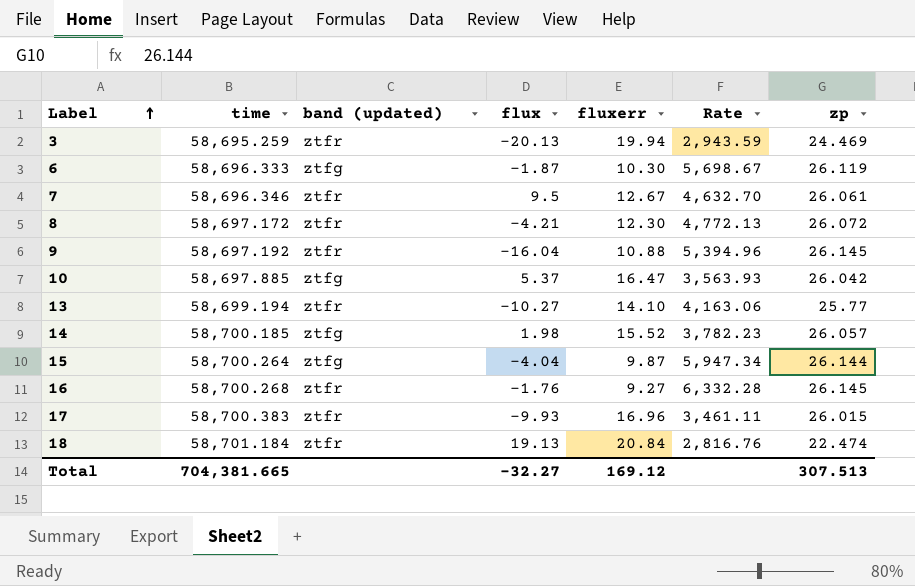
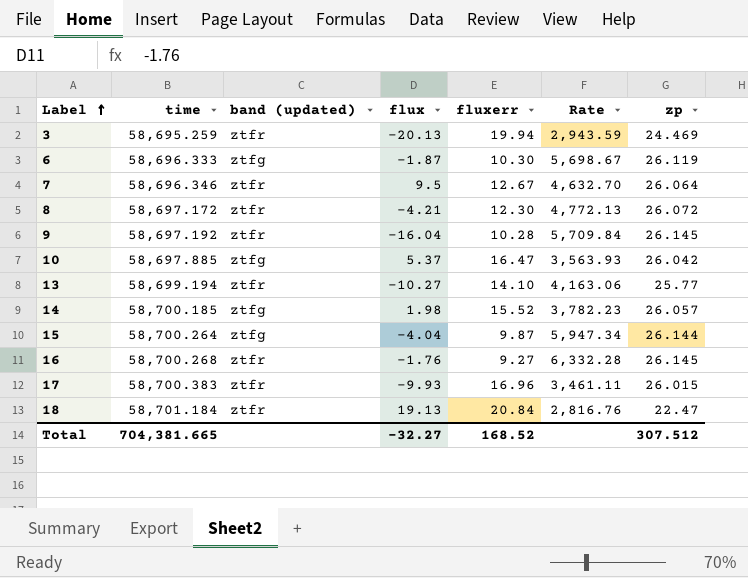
7 | zp: 26.061 -> 26.064
9 | fluxerr: 10.88 -> 10.28
9 | Rate: 5,394.96 -> 5,709.84
18 | zp: 22.474 -> 22.47
Total | fluxerr: 169.12 -> 168.52
Total | zp: 307.513 -> 307.512

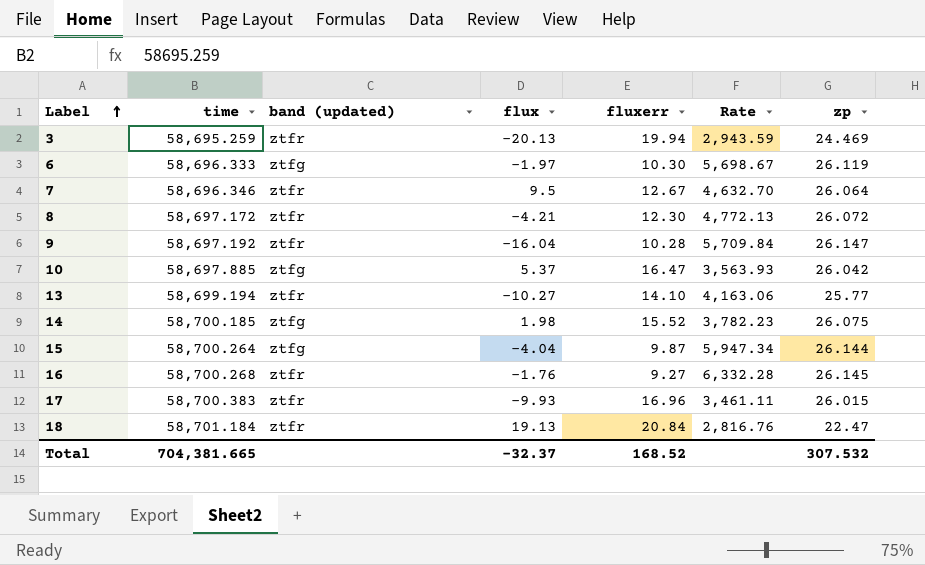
6 | flux: -1.87 -> -1.97
9 | zp: 26.145 -> 26.147
14 | zp: 26.057 -> 26.075
Total | flux: -32.27 -> -32.37
Total | zp: 307.512 -> 307.532

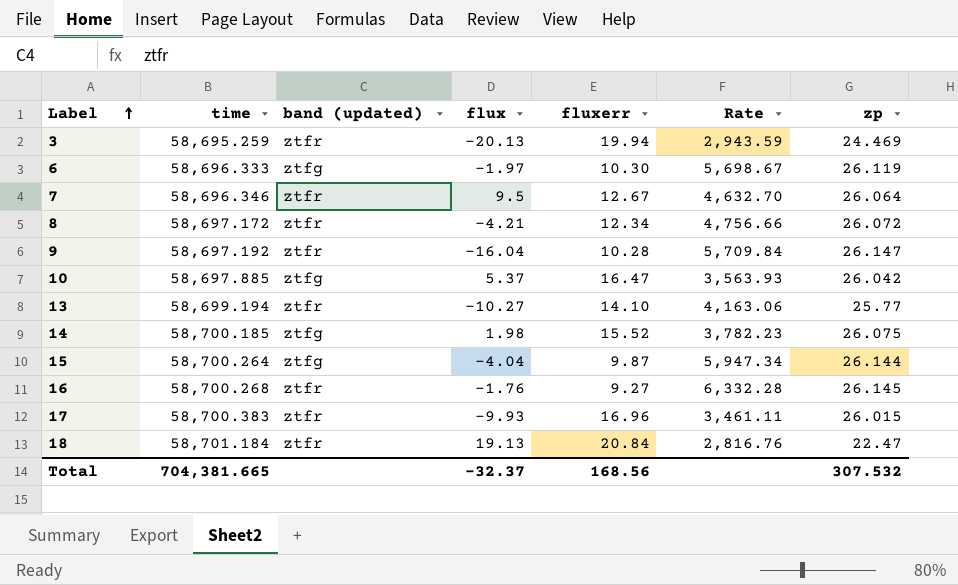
8 | fluxerr: 12.30 -> 12.34
8 | Rate: 4,772.13 -> 4,756.66
Total | fluxerr: 168.52 -> 168.56

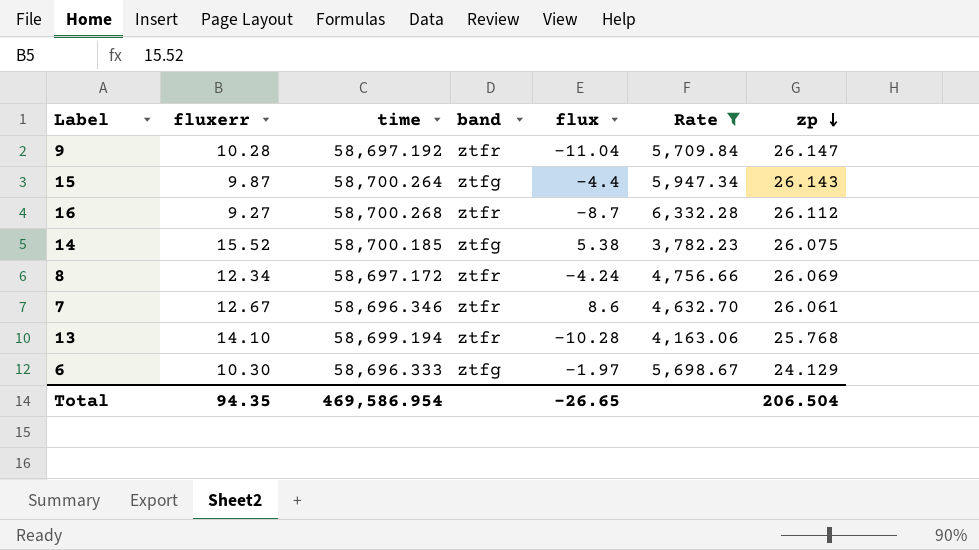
filter: none -> Rate >= 3,782.23
row order: Label ascending -> zp descending
column fluxerr | position: 5 -> 2
column name: band (updated) -> band
9 | flux: -16.04 -> -11.04
15 | flux: -4.04 -> -4.4
15 | zp: 26.144 -> 26.143
16 | flux: -1.76 -> -8.7
16 | zp: 26.145 -> 26.112
14 | flux: 1.98 -> 5.38
8 | flux: -4.21 -> -4.24
8 | zp: 26.072 -> 26.069
7 | flux: 9.5 -> 8.6
7 | zp: 26.064 -> 26.061
13 | flux: -10.27 -> -10.28
13 | zp: 25.77 -> 25.768
6 | zp: 26.119 -> 24.129
Total | fluxerr: 168.56 -> 94.35
Total | time: 704,381.665 -> 469,586.954
Total | flux: -32.37 -> -26.65
Total | zp: 307.532 -> 206.504

